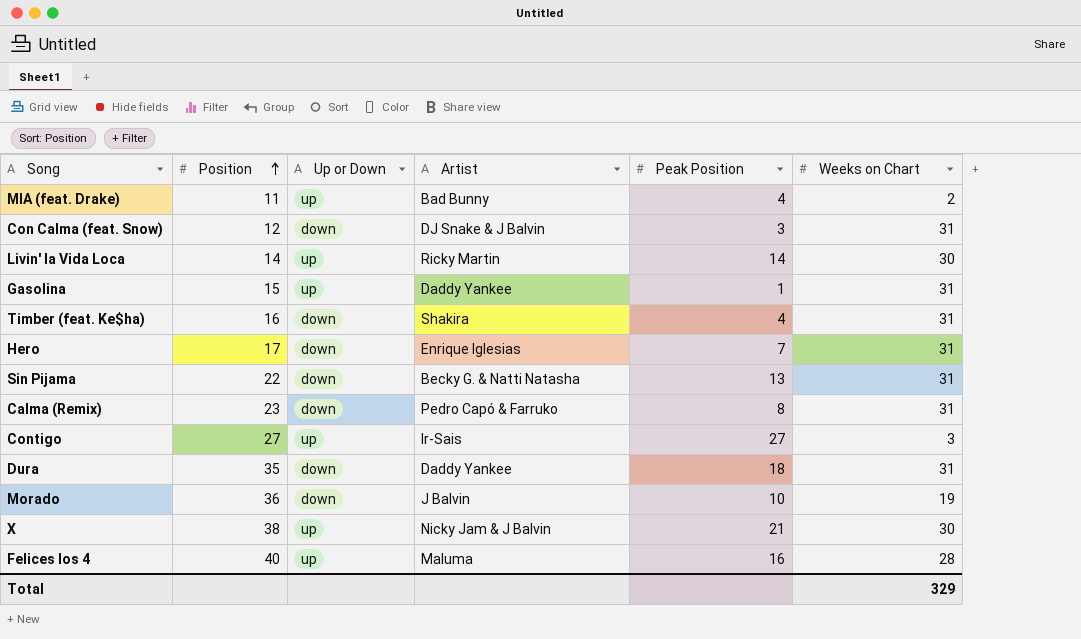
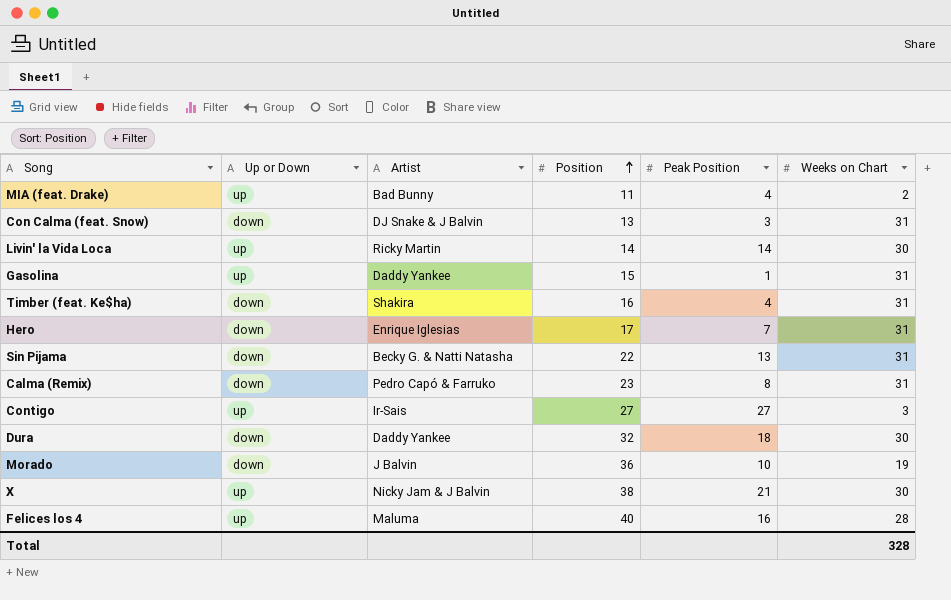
column Position | position: 2 -> 4
Con Calma (feat. Snow) | Position: 12 -> 13
Dura | Position: 35 -> 32
Dura | Weeks on Chart: 31 -> 30
Total | Weeks on Chart: 329 -> 328

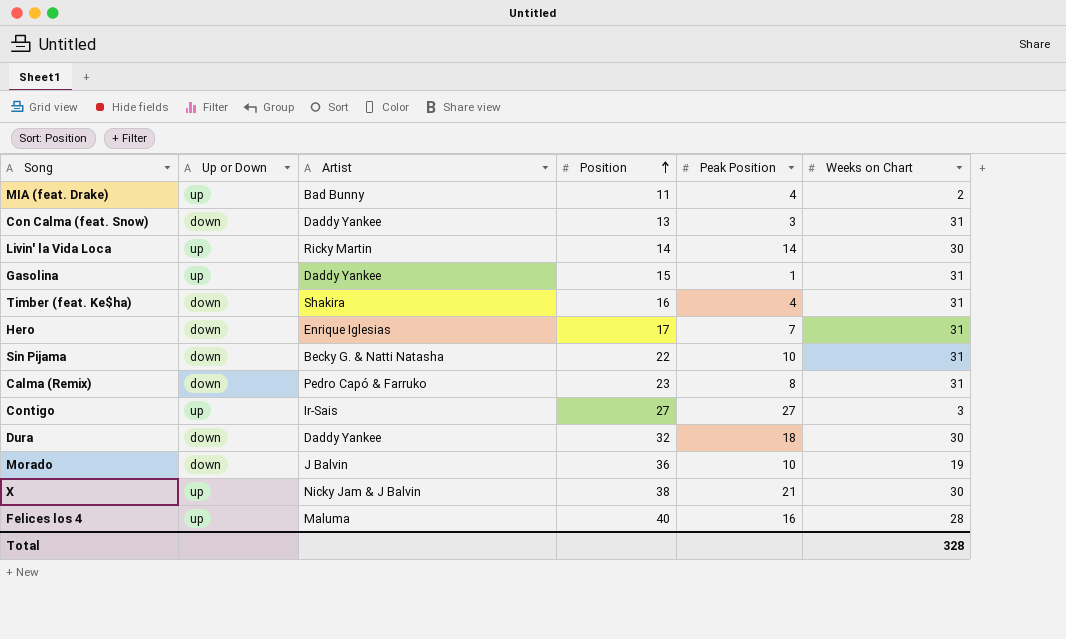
Con Calma (feat. Snow) | Artist: DJ Snake & J Balvin -> Daddy Yankee
Sin Pijama | Peak Position: 13 -> 10

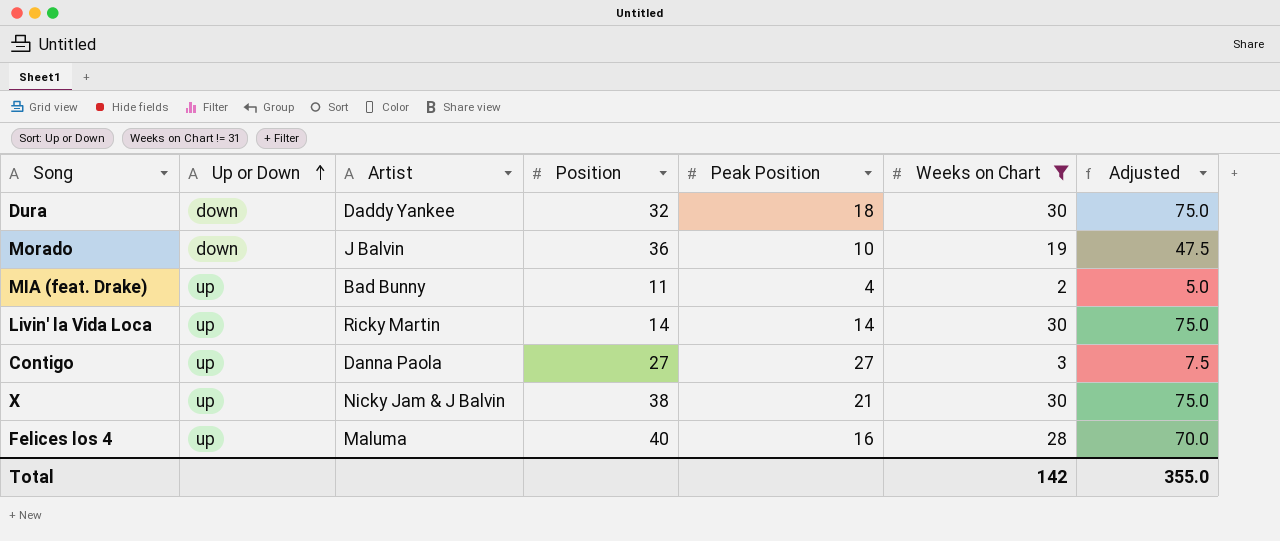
filter: none -> Weeks on Chart != 31
row order: Position ascending -> Up or Down ascending
column Adjusted | formula: none -> [Weeks on Chart] * 2.5
Contigo | Artist: Ir-Sais -> Danna Paola
Total | Weeks on Chart: 328 -> 142

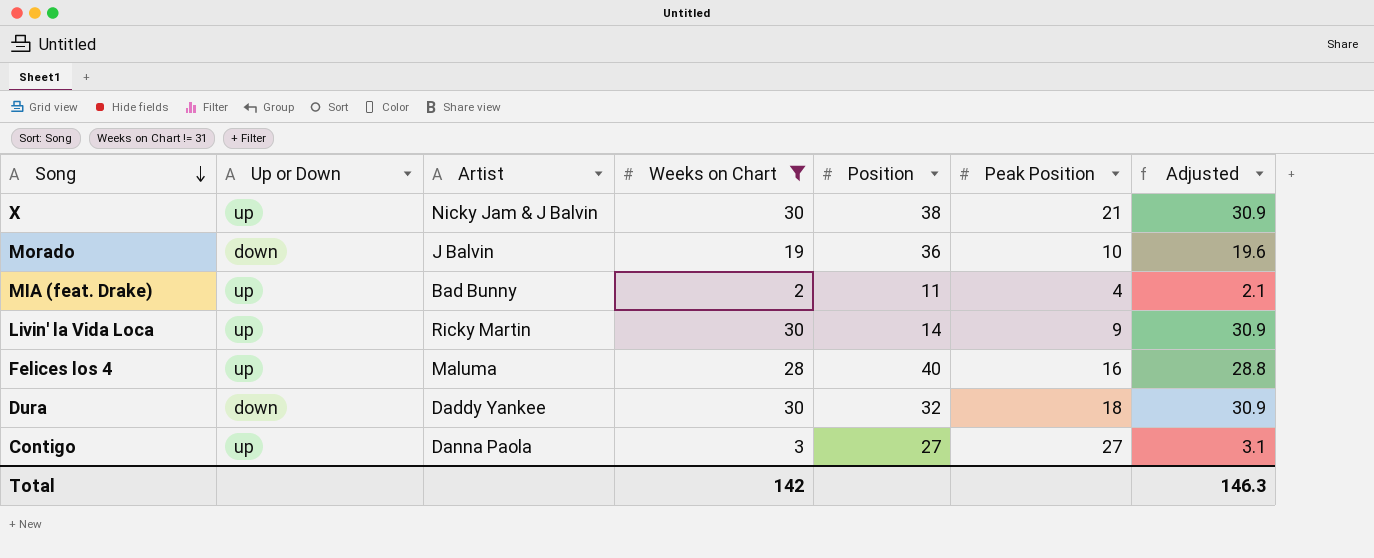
row order: Up or Down ascending -> Song descending
column Weeks on Chart | position: 6 -> 4
column Adjusted | formula: [Weeks on Chart] * 2.5 -> [Weeks on Chart] * 1.03
Livin' la Vida Loca | Peak Position: 14 -> 9
Total | Adjusted: 355.0 -> 146.3

